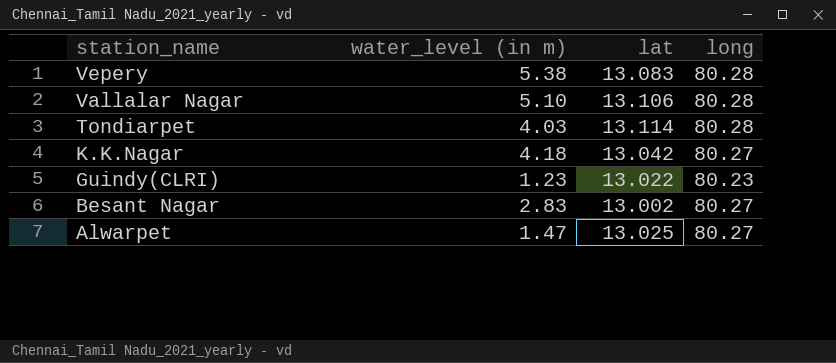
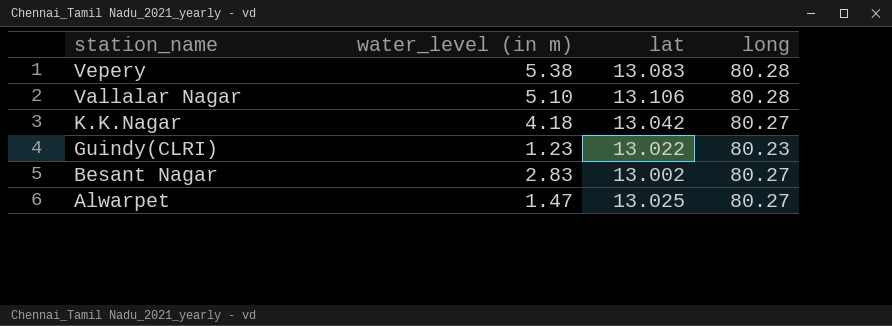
row Tondiarpet: 4.03 | 13.114 | 80.28 -> none

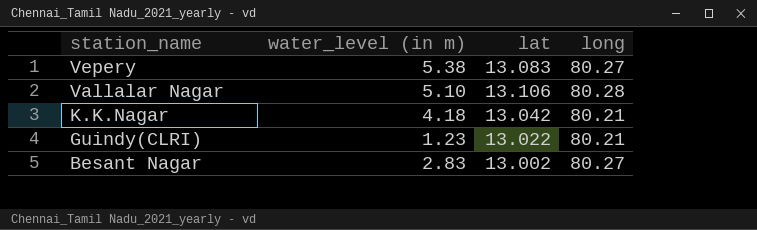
row Alwarpet: 1.47 | 13.025 | 80.27 -> none
Vepery | long: 80.28 -> 80.27
K.K.Nagar | long: 80.27 -> 80.21
Guindy(CLRI) | long: 80.23 -> 80.21

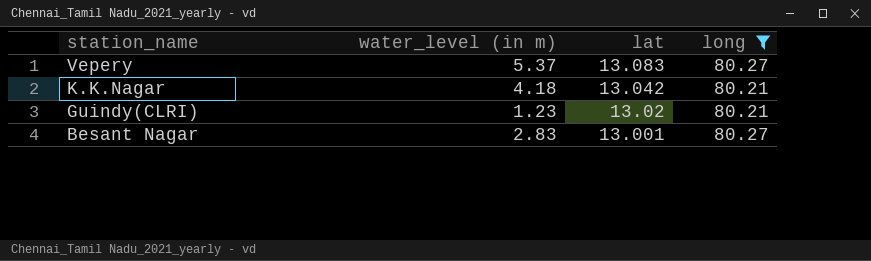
filter: none -> long != 80.28
Vepery | water_level (in m): 5.38 -> 5.37
Guindy(CLRI) | lat: 13.022 -> 13.02
Besant Nagar | lat: 13.002 -> 13.001

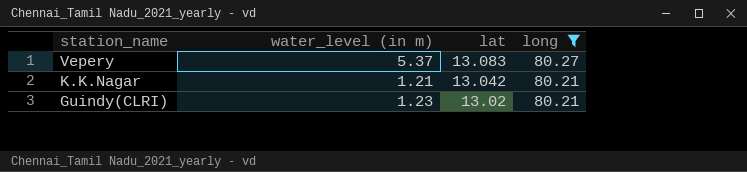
row Besant Nagar: 2.83 | 13.001 | 80.27 -> none
K.K.Nagar | water_level (in m): 4.18 -> 1.21

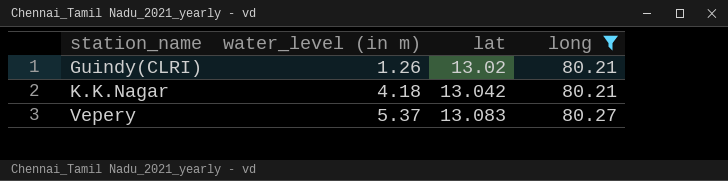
row order: station_name descending -> station_name ascending
Guindy(CLRI) | water_level (in m): 1.23 -> 1.26
K.K.Nagar | water_level (in m): 1.21 -> 4.18

